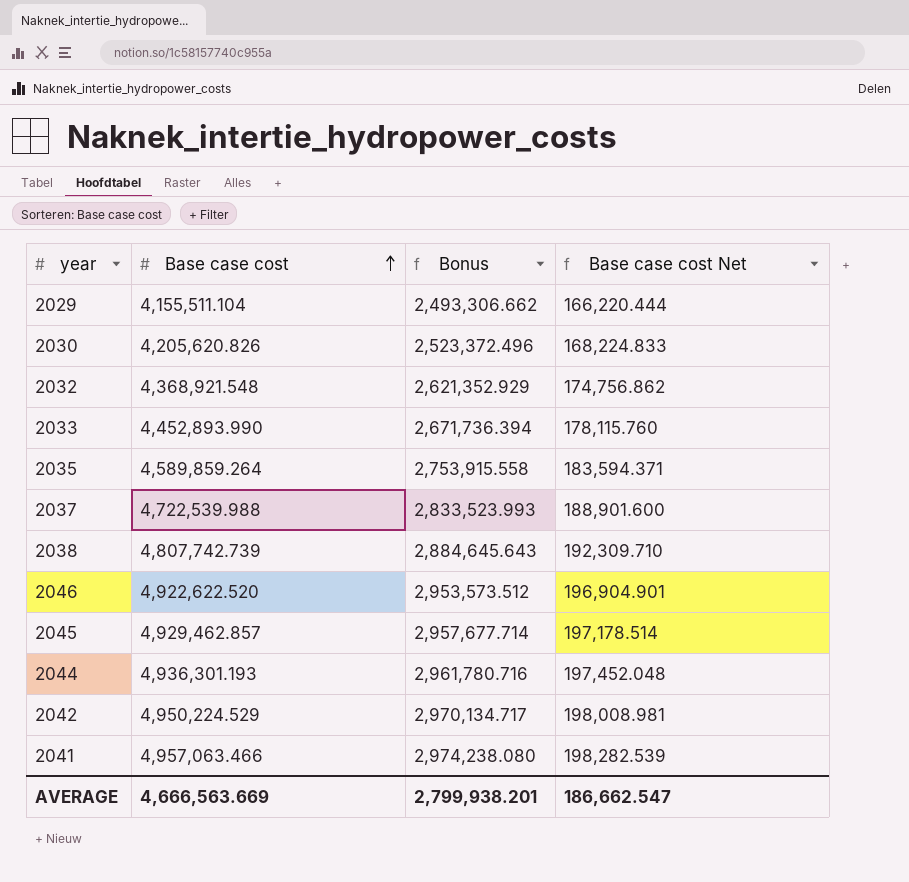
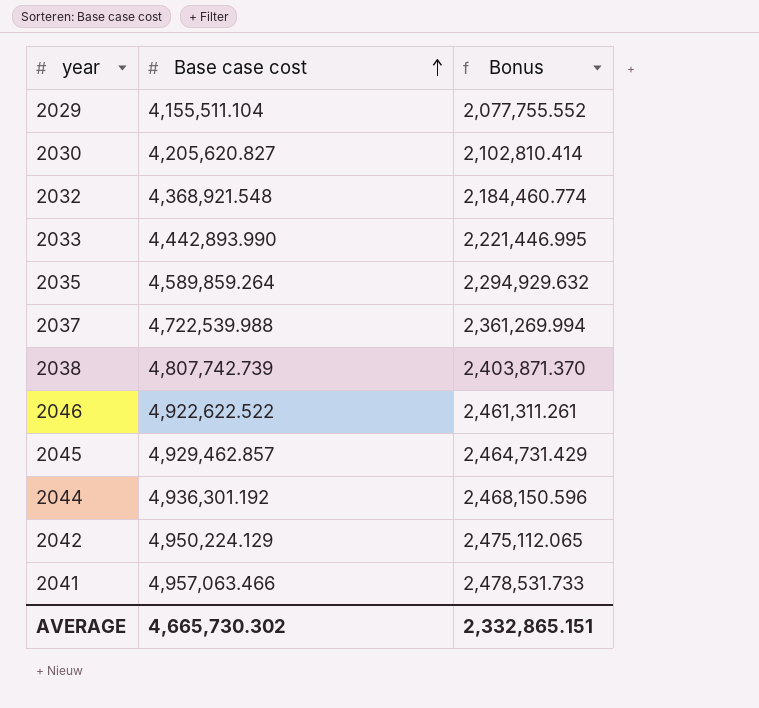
column Base case cost Net | formula: [Base case cost] * 0.04 -> none
column Bonus | formula: [Base case cost] * 0.6 -> [Base case cost] * 0.5
2030 | Base case cost: 4,205,620.826 -> 4,205,620.827
2033 | Base case cost: 4,452,893.990 -> 4,442,893.990
2046 | Base case cost: 4,922,622.520 -> 4,922,622.522
2044 | Base case cost: 4,936,301.193 -> 4,936,301.192
2042 | Base case cost: 4,950,224.529 -> 4,950,224.129
AVERAGE | Base case cost: 4,666,563.669 -> 4,665,730.302
AVERAGE | Bonus: 2,799,938.201 -> 2,332,865.151

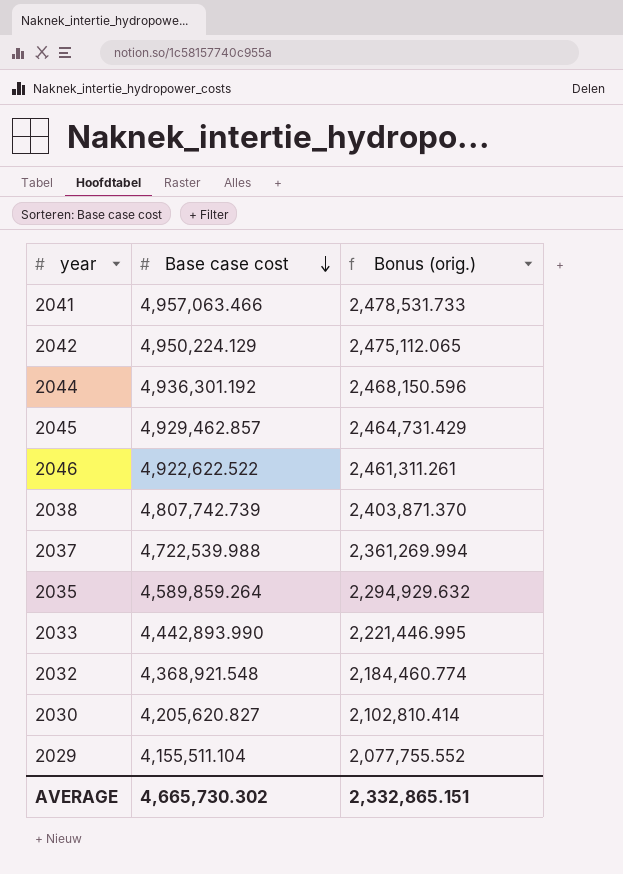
row order: Base case cost ascending -> Base case cost descending
column name: Bonus -> Bonus (orig.)

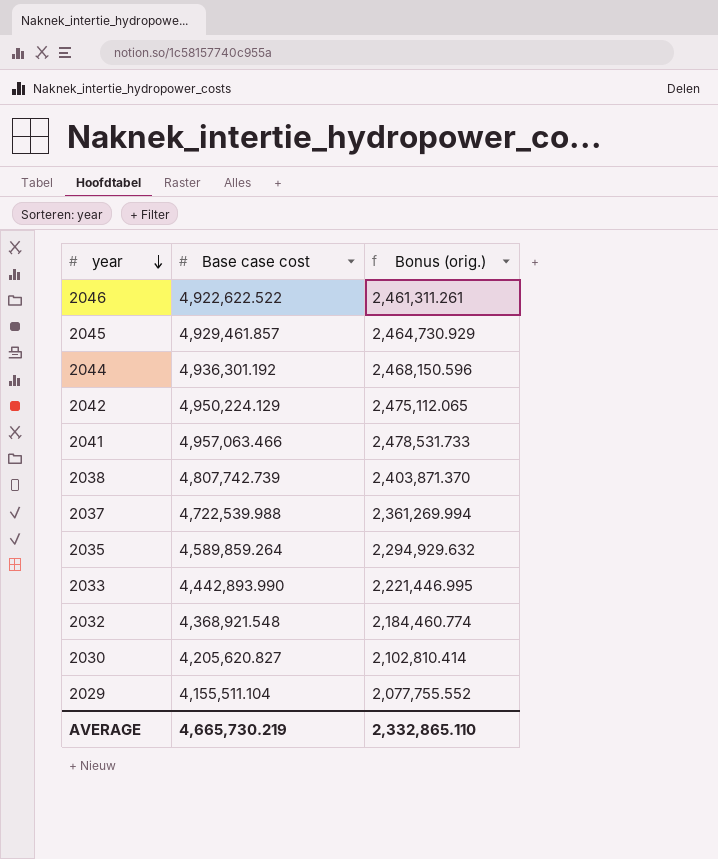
row order: Base case cost descending -> year descending
2045 | Base case cost: 4,929,462.857 -> 4,929,461.857
2045 | Bonus (orig.): 2,464,731.429 -> 2,464,730.929
AVERAGE | Base case cost: 4,665,730.302 -> 4,665,730.219
AVERAGE | Bonus (orig.): 2,332,865.151 -> 2,332,865.110

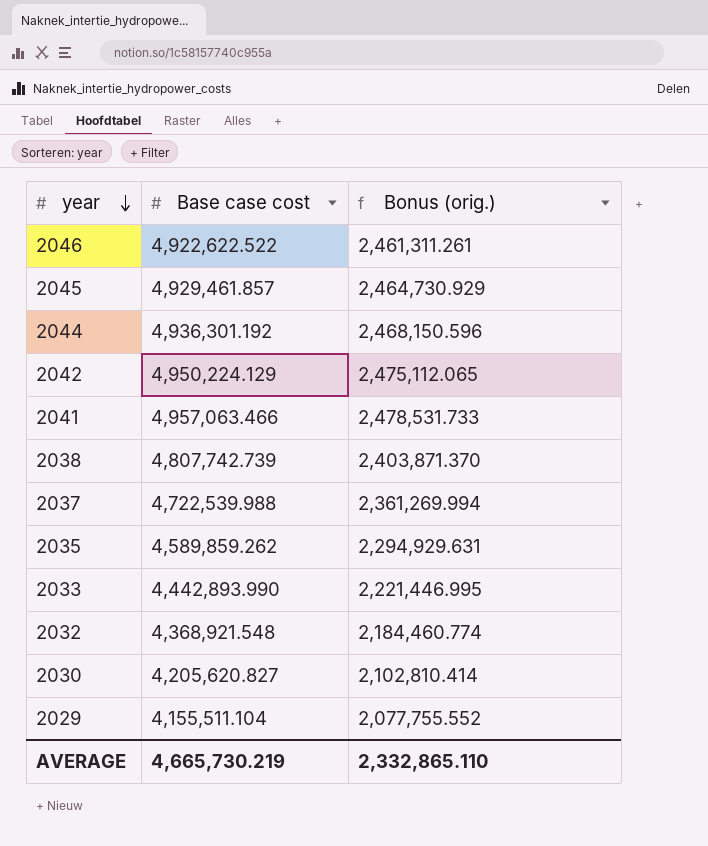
2035 | Base case cost: 4,589,859.264 -> 4,589,859.262
2035 | Bonus (orig.): 2,294,929.632 -> 2,294,929.631

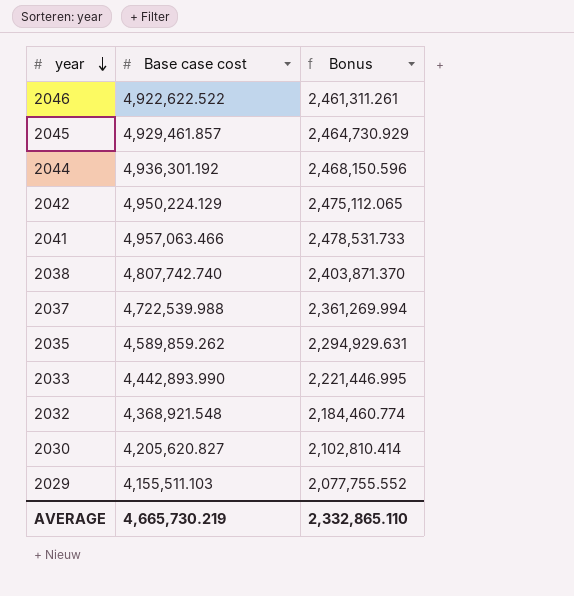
column name: Bonus (orig.) -> Bonus
2038 | Base case cost: 4,807,742.739 -> 4,807,742.740
2029 | Base case cost: 4,155,511.104 -> 4,155,511.103

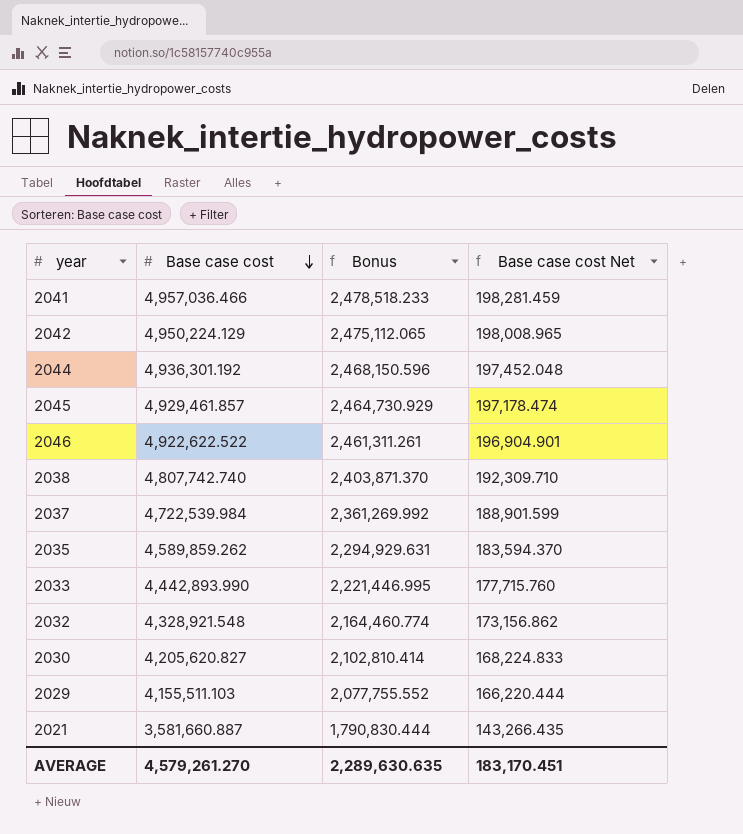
row order: year descending -> Base case cost descending
column Base case cost Net | formula: none -> [Base case cost] * 0.04
2041 | Base case cost: 4,957,063.466 -> 4,957,036.466
2041 | Bonus: 2,478,531.733 -> 2,478,518.233
2037 | Base case cost: 4,722,539.988 -> 4,722,539.984
2037 | Bonus: 2,361,269.994 -> 2,361,269.992
2032 | Base case cost: 4,368,921.548 -> 4,328,921.548
2032 | Bonus: 2,184,460.774 -> 2,164,460.774
row 2021: none -> 3,581,660.887 | 1,790,830.444 | 143,266.435
AVERAGE | Base case cost: 4,665,730.219 -> 4,579,261.270
AVERAGE | Bonus: 2,332,865.110 -> 2,289,630.635

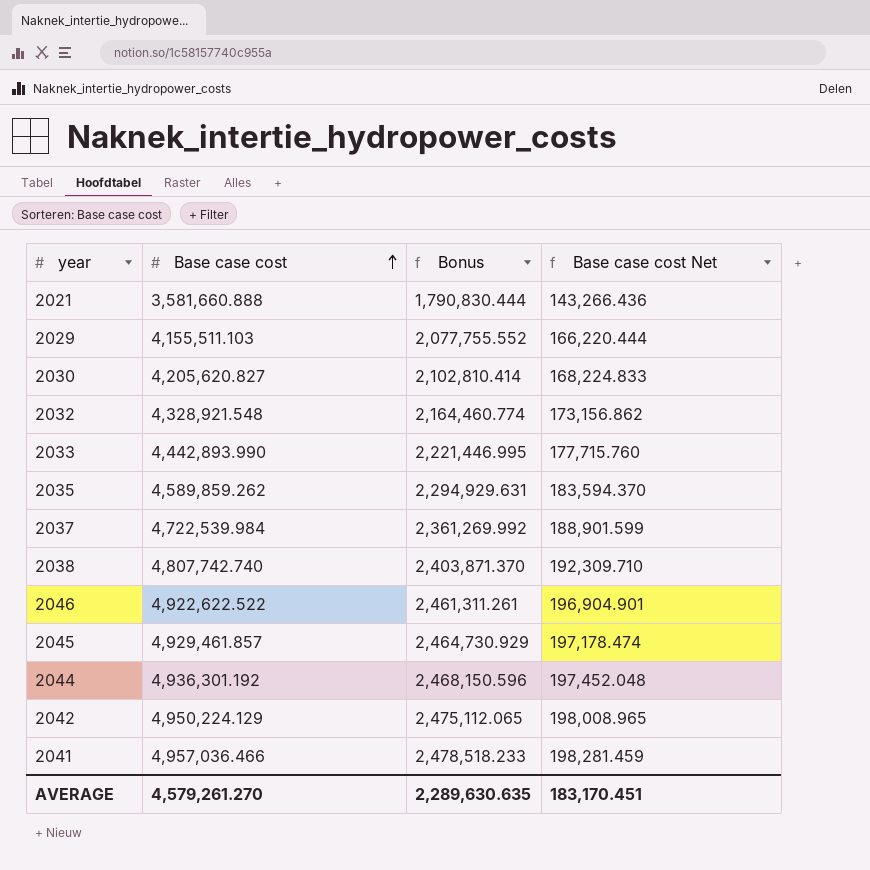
row order: Base case cost descending -> Base case cost ascending
2021 | Base case cost: 3,581,660.887 -> 3,581,660.888
2021 | Base case cost Net: 143,266.435 -> 143,266.436

